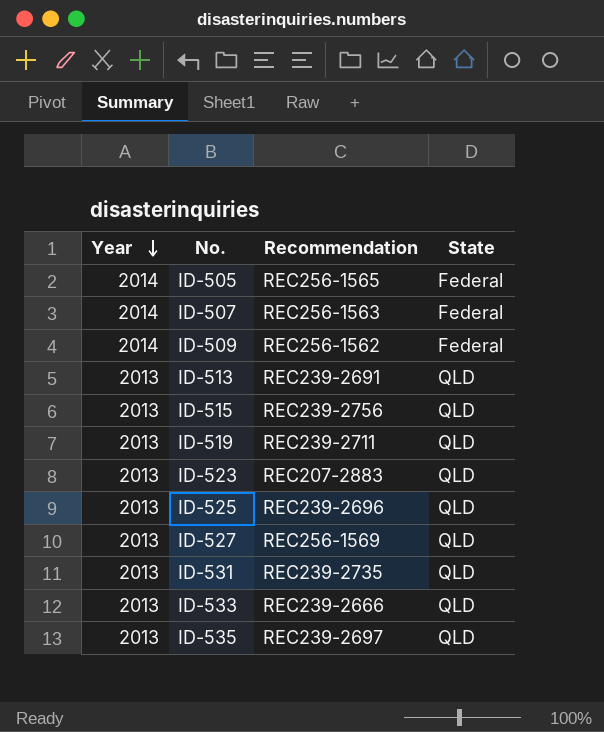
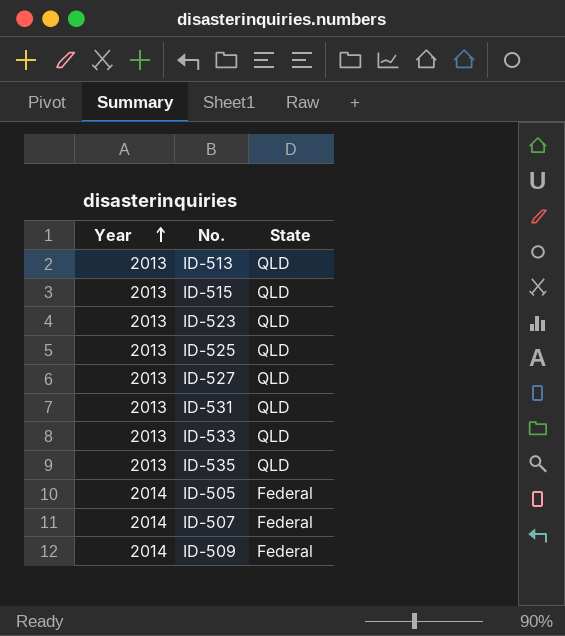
row order: Year descending -> Year ascending
column Recommendation | position: 3 -> none
row ID-519: 2013 | REC239-2711 | QLD -> none

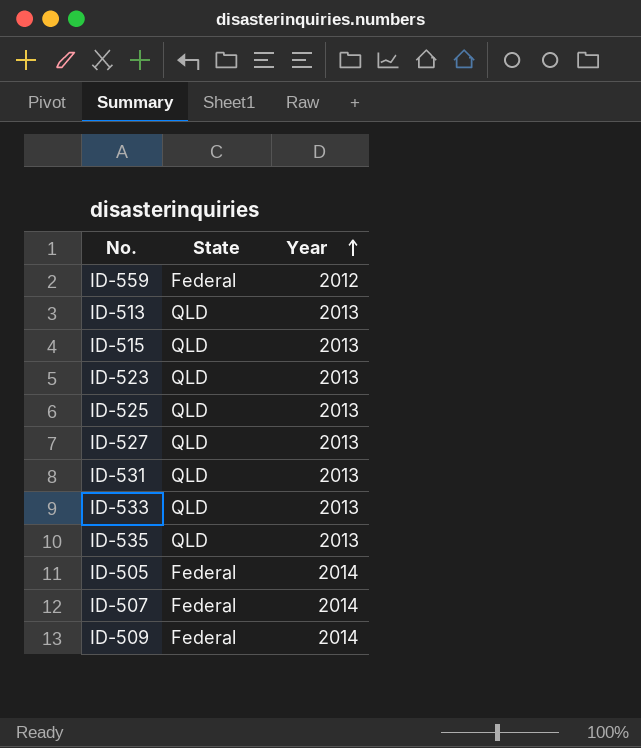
column Year | position: 1 -> 3
row ID-559: none -> Federal | 2012

